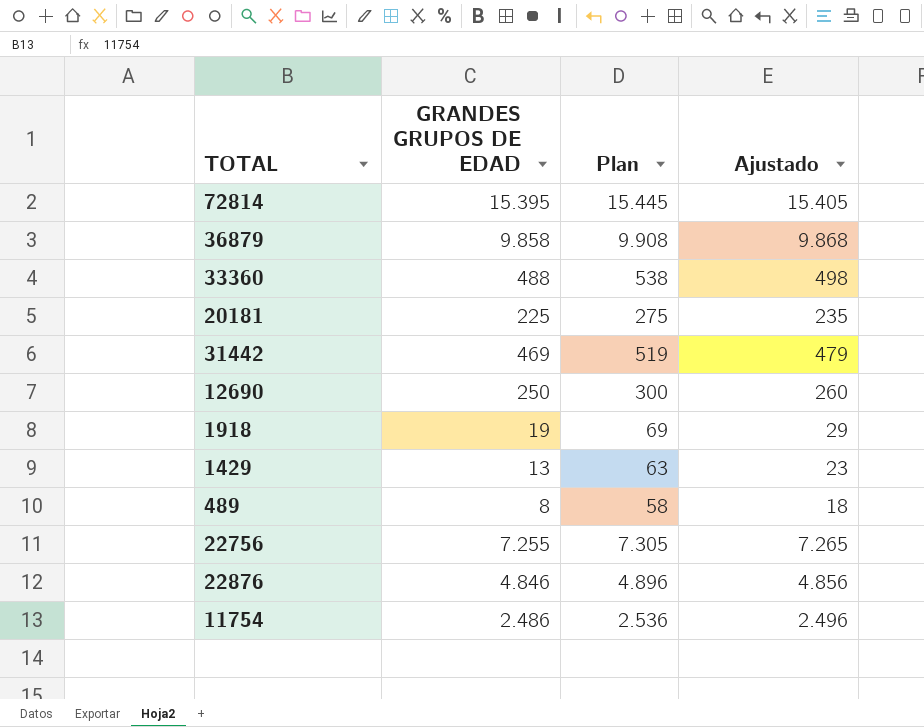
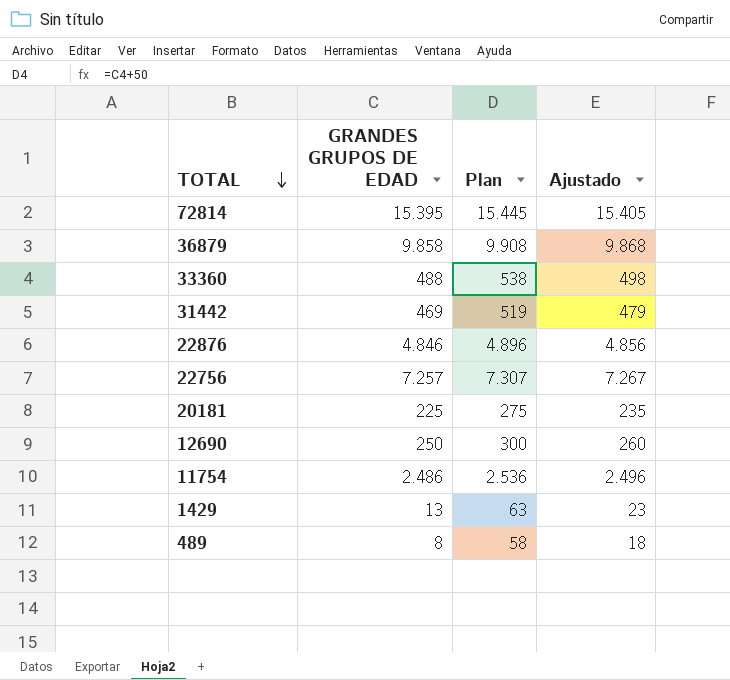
row order: none -> TOTAL descending
row 1918: 19 | 69 | 29 -> none
22756 | GRANDES GRUPOS DE EDAD: 7.255 -> 7.257
22756 | Plan: 7.305 -> 7.307
22756 | Ajustado: 7.265 -> 7.267

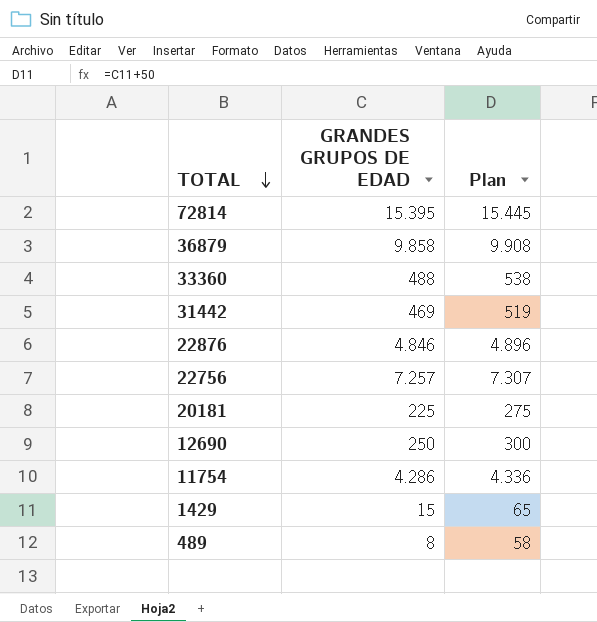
column Ajustado | formula: [GRANDES GRUPOS DE EDAD] + 10 -> none
11754 | GRANDES GRUPOS DE EDAD: 2.486 -> 4.286
11754 | Plan: 2.536 -> 4.336
1429 | GRANDES GRUPOS DE EDAD: 13 -> 15
1429 | Plan: 63 -> 65

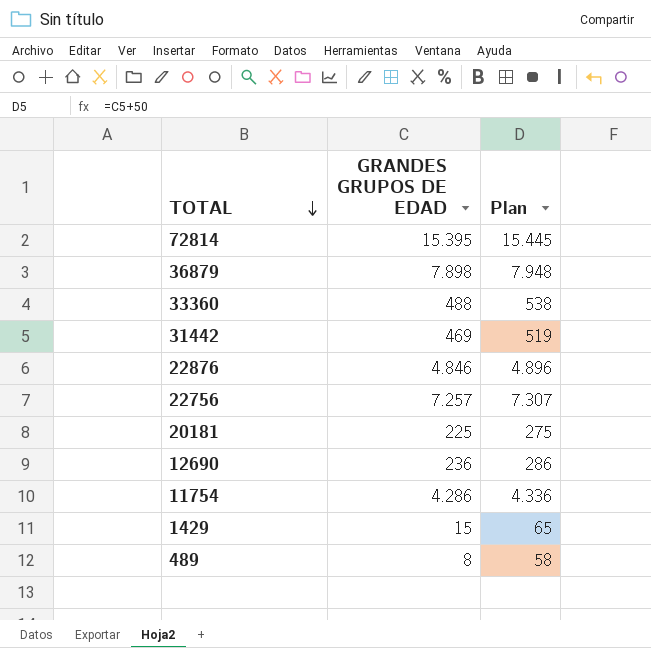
36879 | GRANDES GRUPOS DE EDAD: 9.858 -> 7.898
36879 | Plan: 9.908 -> 7.948
12690 | GRANDES GRUPOS DE EDAD: 250 -> 236
12690 | Plan: 300 -> 286

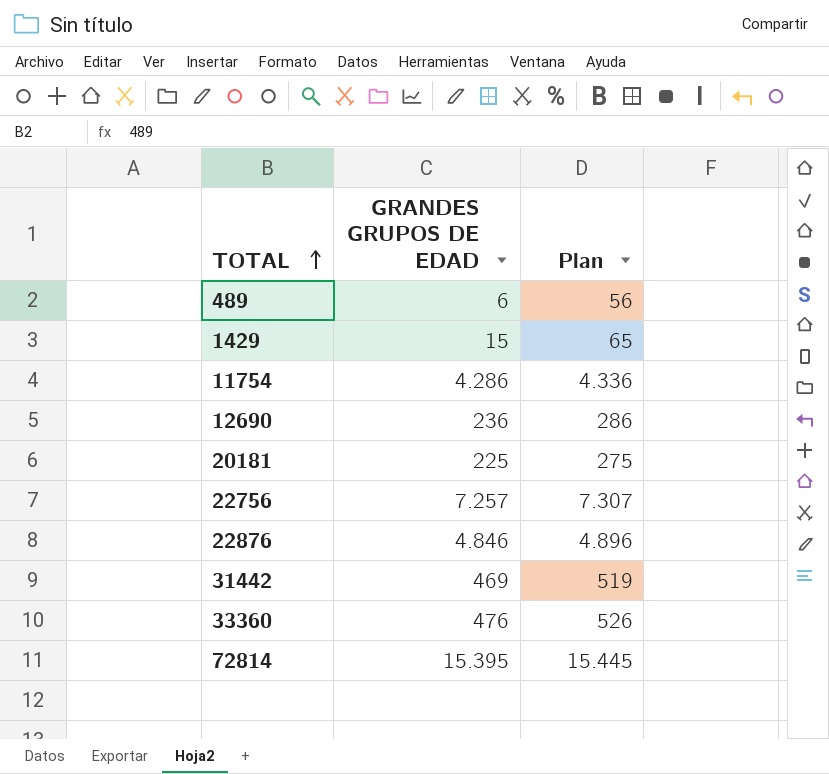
row order: TOTAL descending -> TOTAL ascending
row 36879: 7.898 | 7.948 -> none
489 | GRANDES GRUPOS DE EDAD: 8 -> 6
489 | Plan: 58 -> 56
33360 | GRANDES GRUPOS DE EDAD: 488 -> 476
33360 | Plan: 538 -> 526

